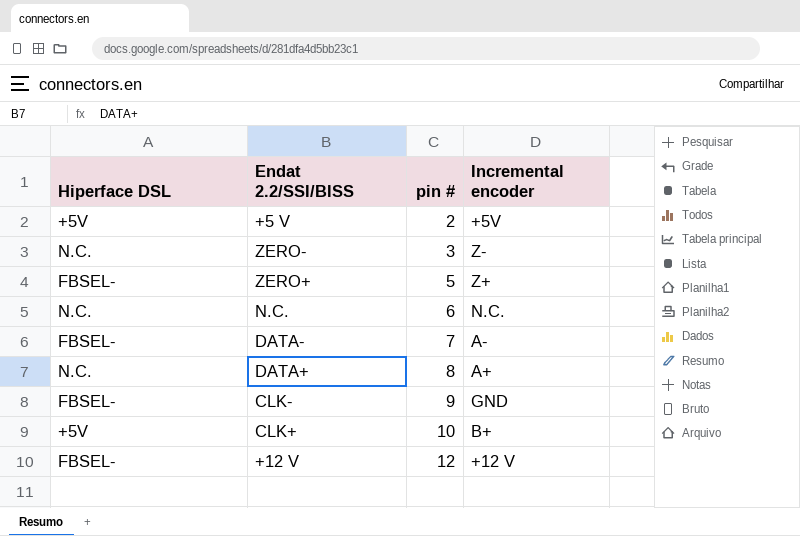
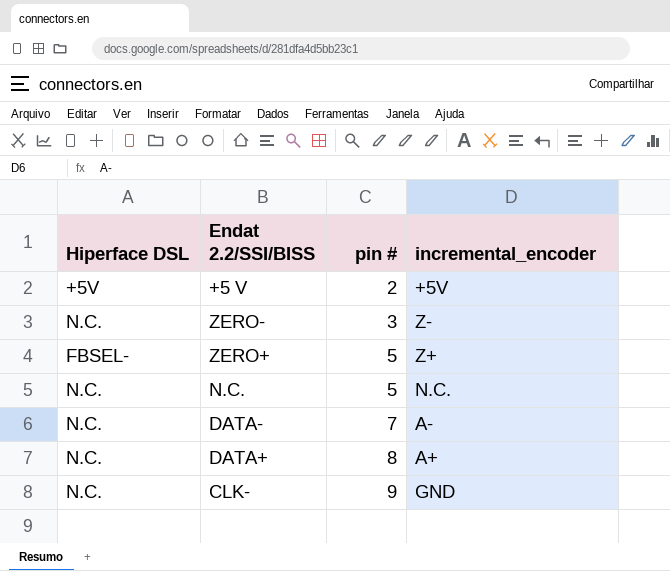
column name: Incremental encoder -> incremental_encoder
row CLK+: +5V | 10 | B+ -> none
row +12 V: FBSEL- | 12 | +12 V -> none
N.C. | pin #: 6 -> 5
DATA- | Hiperface DSL: FBSEL- -> N.C.
CLK- | Hiperface DSL: FBSEL- -> N.C.

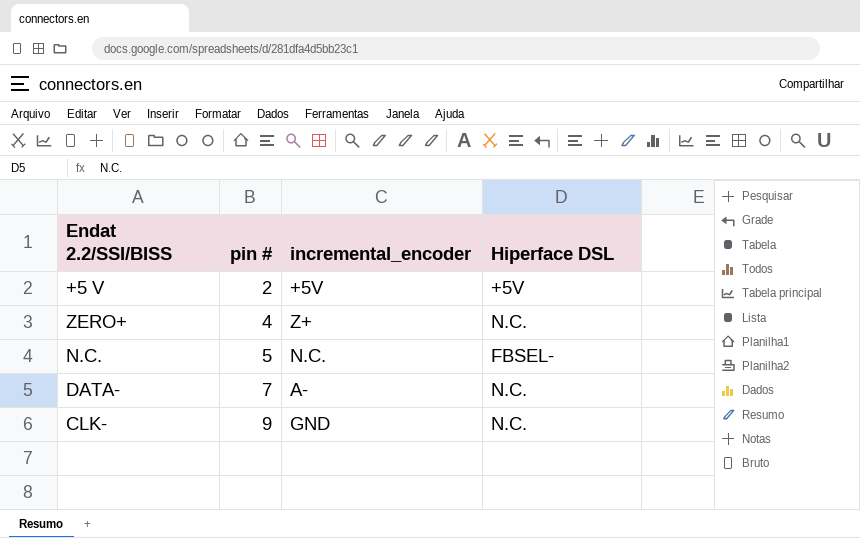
column Hiperface DSL | position: 1 -> 4
row ZERO-: N.C. | 3 | Z- -> none
row DATA+: N.C. | 8 | A+ -> none
ZERO+ | pin #: 5 -> 4
ZERO+ | Hiperface DSL: FBSEL- -> N.C.
N.C. | Hiperface DSL: N.C. -> FBSEL-

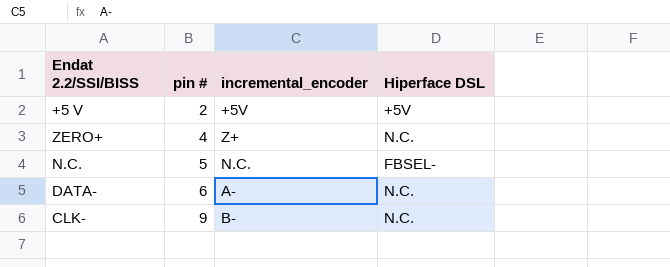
DATA- | pin #: 7 -> 6
CLK- | incremental_encoder: GND -> B-

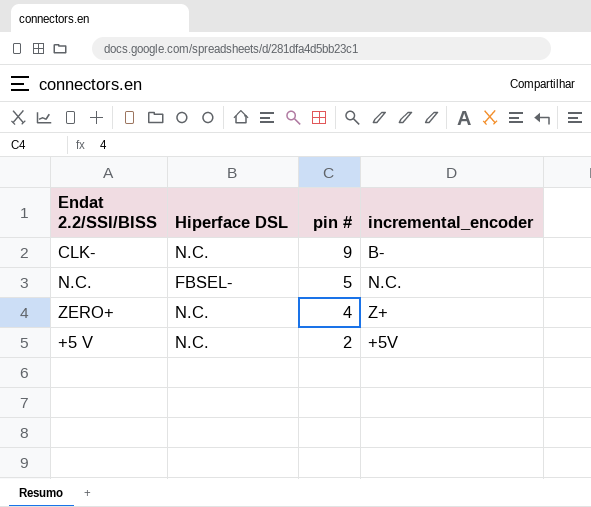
row order: pin # ascending -> pin # descending
column Hiperface DSL | position: 4 -> 2
row DATA-: 6 | A- | N.C. -> none
+5 V | Hiperface DSL: +5V -> N.C.

